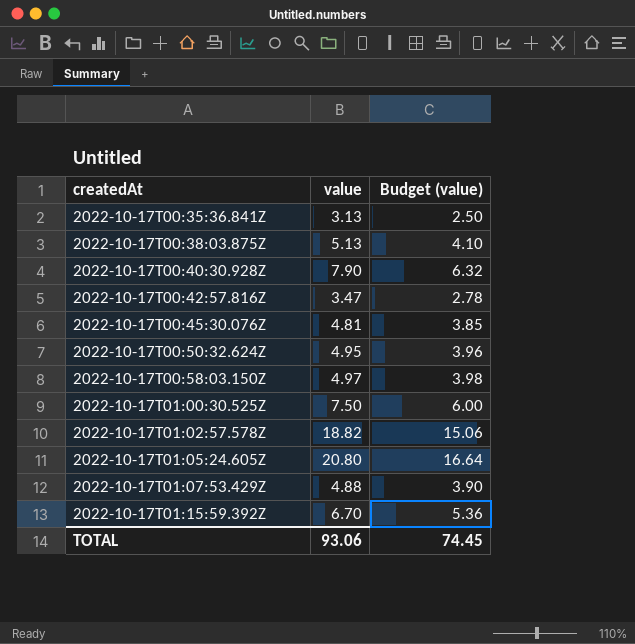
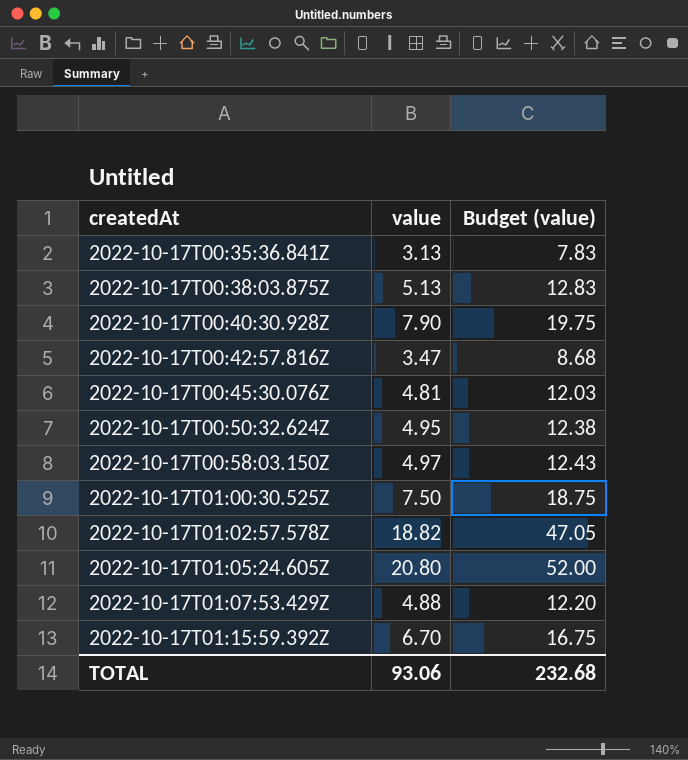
column Budget (value) | formula: [value] * 0.8 -> [value] * 2.5
TOTAL | Budget (value): 74.45 -> 232.68

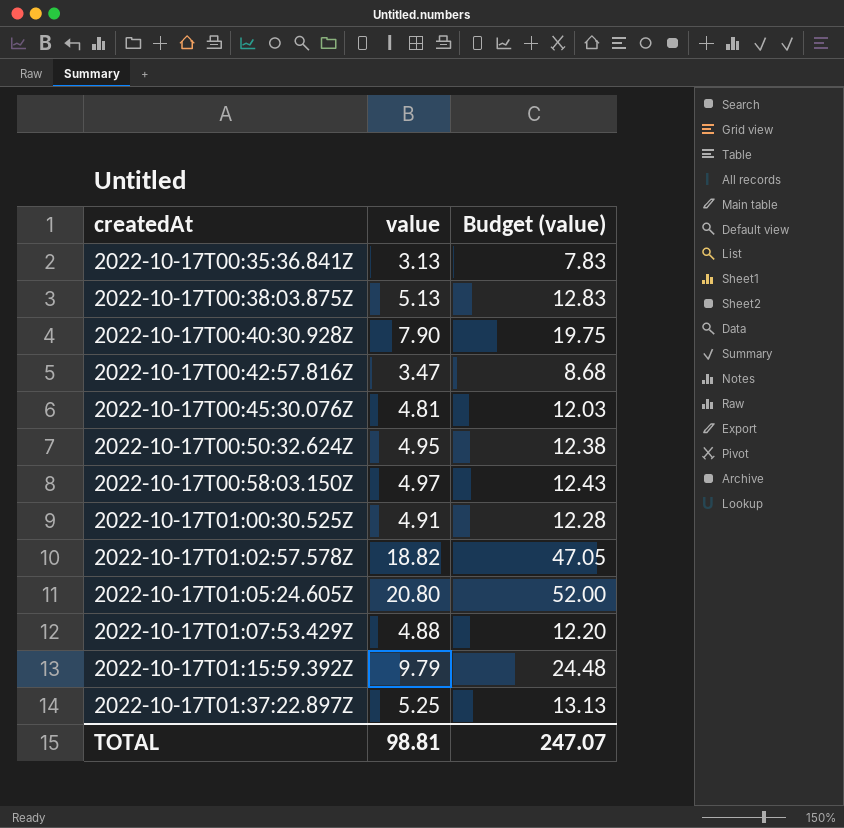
2022-10-17T01:00:30.525Z | value: 7.50 -> 4.91
2022-10-17T01:00:30.525Z | Budget (value): 18.75 -> 12.28
2022-10-17T01:15:59.392Z | value: 6.70 -> 9.79
2022-10-17T01:15:59.392Z | Budget (value): 16.75 -> 24.48
row 2022-10-17T01:37:22.897Z: none -> 5.25 | 13.13
TOTAL | value: 93.06 -> 98.81
TOTAL | Budget (value): 232.68 -> 247.07

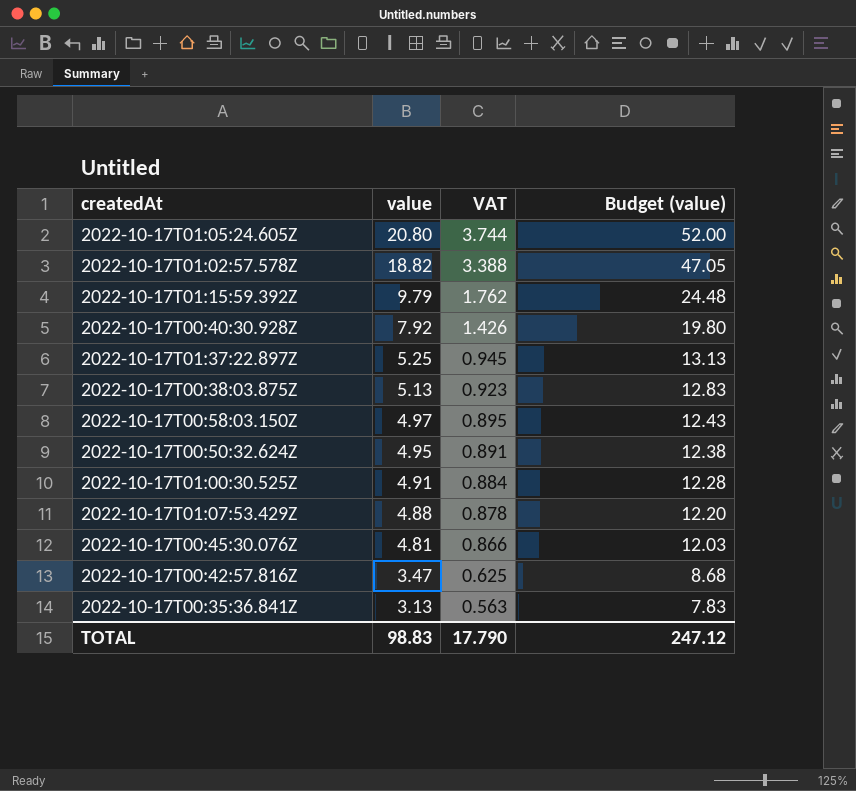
row order: createdAt ascending -> value descending
column VAT | formula: none -> [value] * 0.18
2022-10-17T00:40:30.928Z | value: 7.90 -> 7.92
2022-10-17T00:40:30.928Z | Budget (value): 19.75 -> 19.80
TOTAL | value: 98.81 -> 98.83
TOTAL | Budget (value): 247.07 -> 247.12

